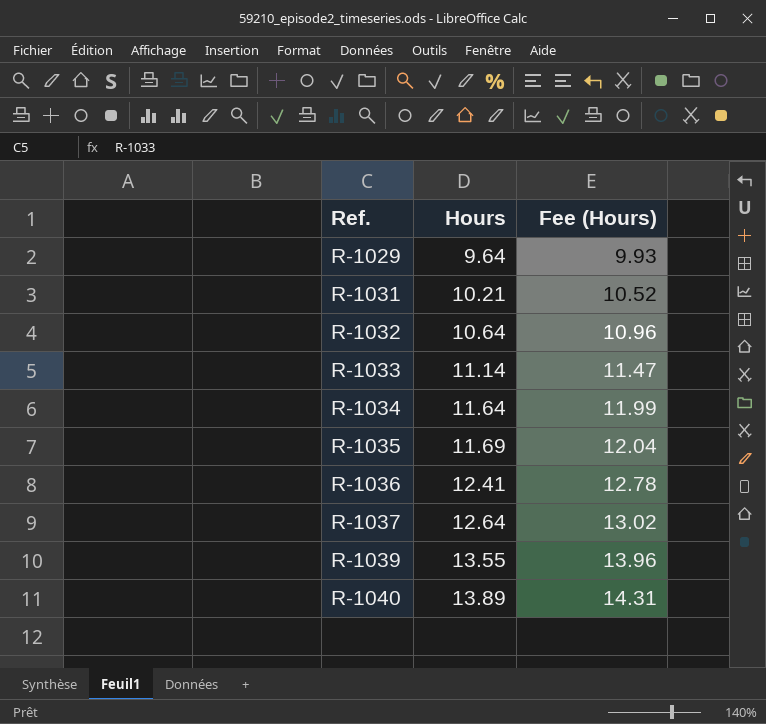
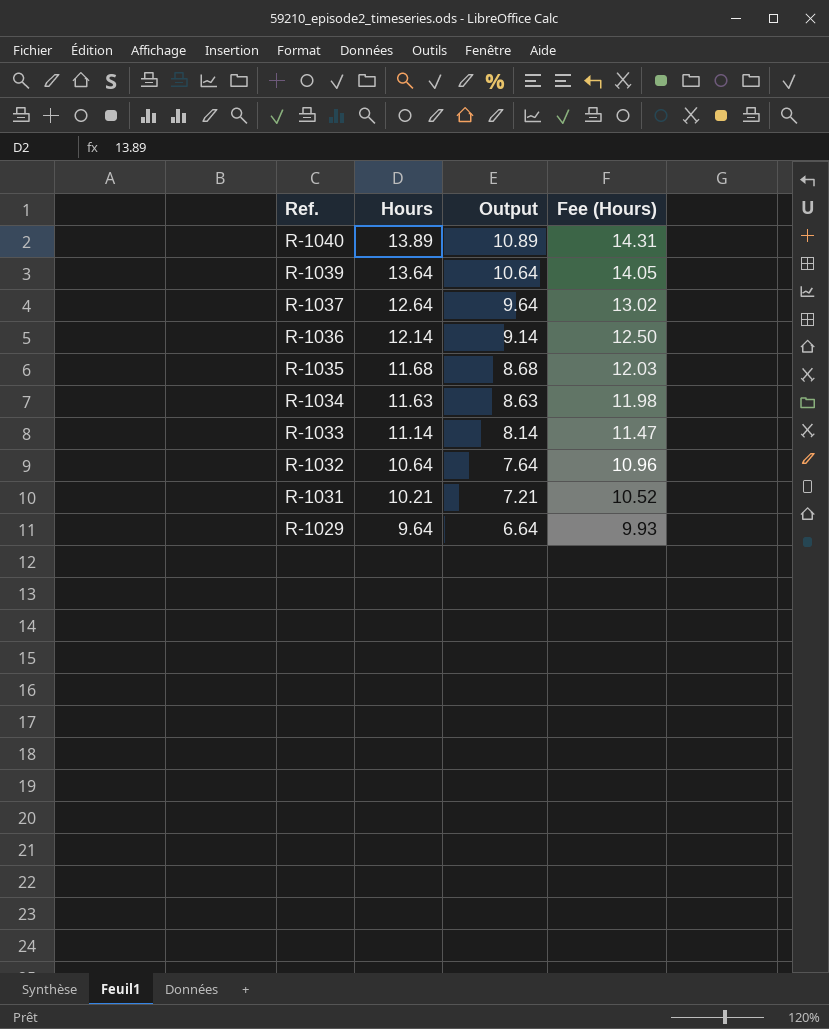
row order: Ref. ascending -> Ref. descending
column Output | formula: none -> [Hours] - 3
R-1039 | Hours: 13.55 -> 13.64
R-1039 | Fee (Hours): 13.96 -> 14.05
R-1036 | Hours: 12.41 -> 12.14
R-1036 | Fee (Hours): 12.78 -> 12.50
R-1035 | Hours: 11.69 -> 11.68
R-1035 | Fee (Hours): 12.04 -> 12.03
R-1034 | Hours: 11.64 -> 11.63
R-1034 | Fee (Hours): 11.99 -> 11.98

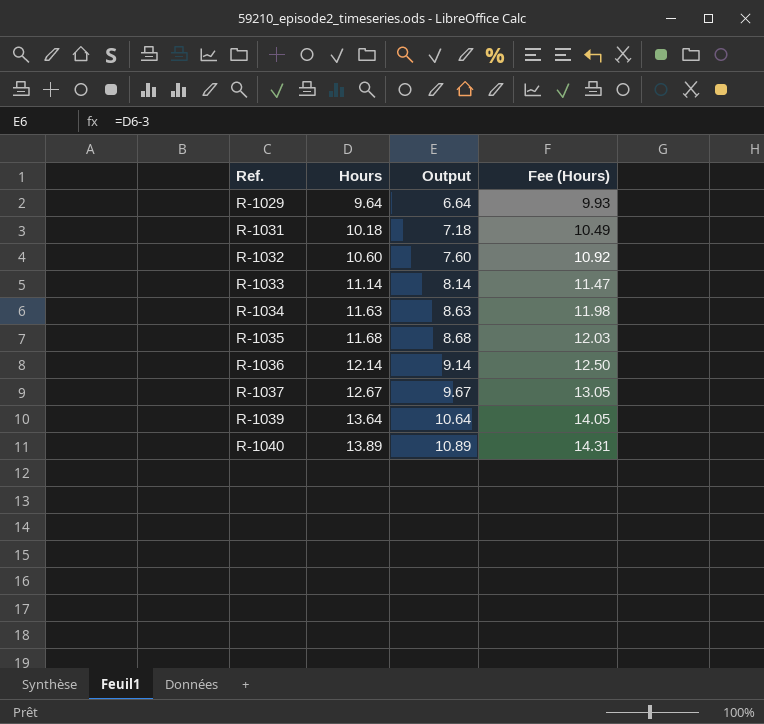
row order: Ref. descending -> Ref. ascending
R-1031 | Hours: 10.21 -> 10.18
R-1031 | Output: 7.21 -> 7.18
R-1031 | Fee (Hours): 10.52 -> 10.49
R-1032 | Hours: 10.64 -> 10.60
R-1032 | Output: 7.64 -> 7.60
R-1032 | Fee (Hours): 10.96 -> 10.92
R-1037 | Hours: 12.64 -> 12.67
R-1037 | Output: 9.64 -> 9.67
R-1037 | Fee (Hours): 13.02 -> 13.05

